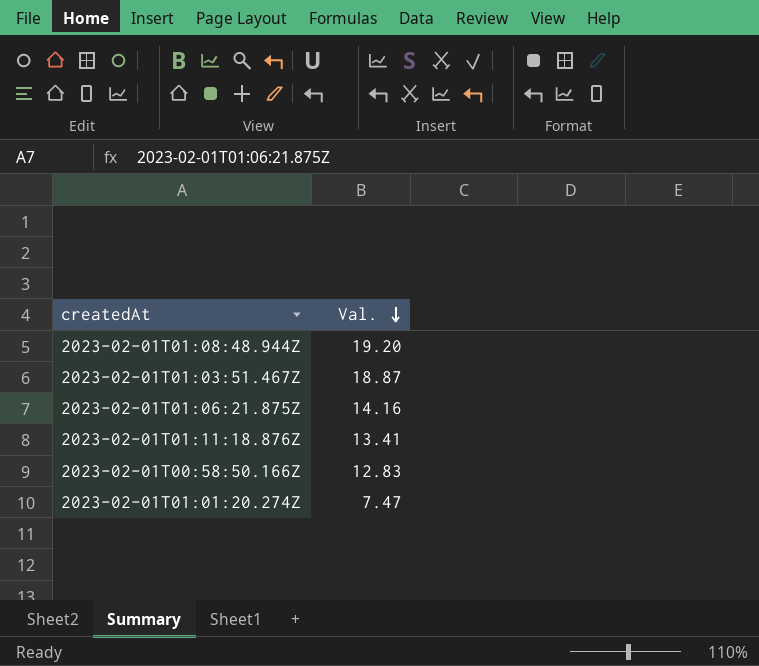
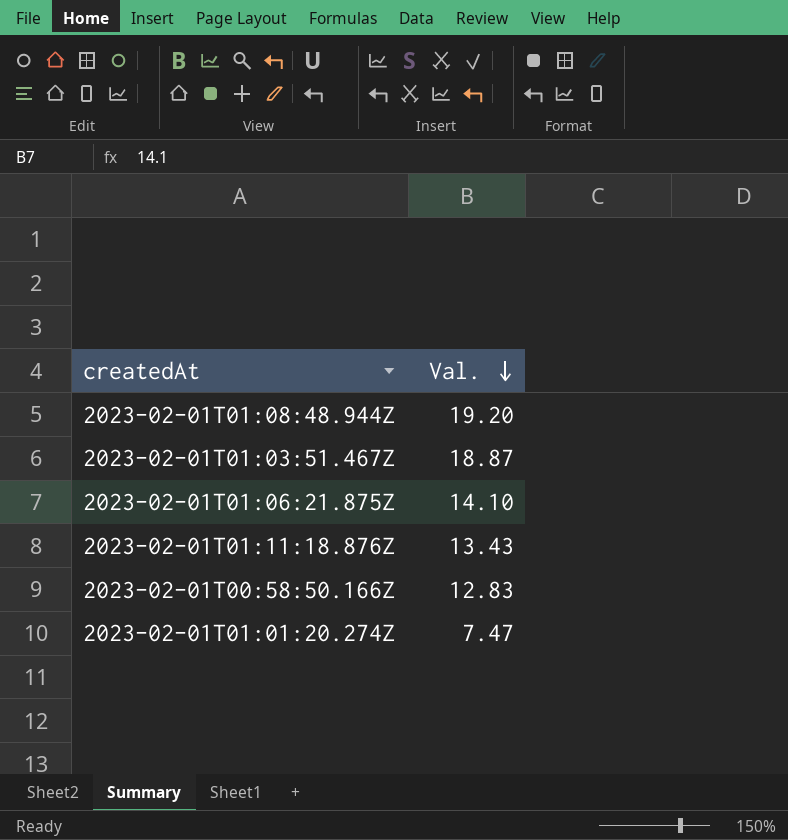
2023-02-01T01:06:21.875Z | Val.: 14.16 -> 14.10
2023-02-01T01:11:18.876Z | Val.: 13.41 -> 13.43

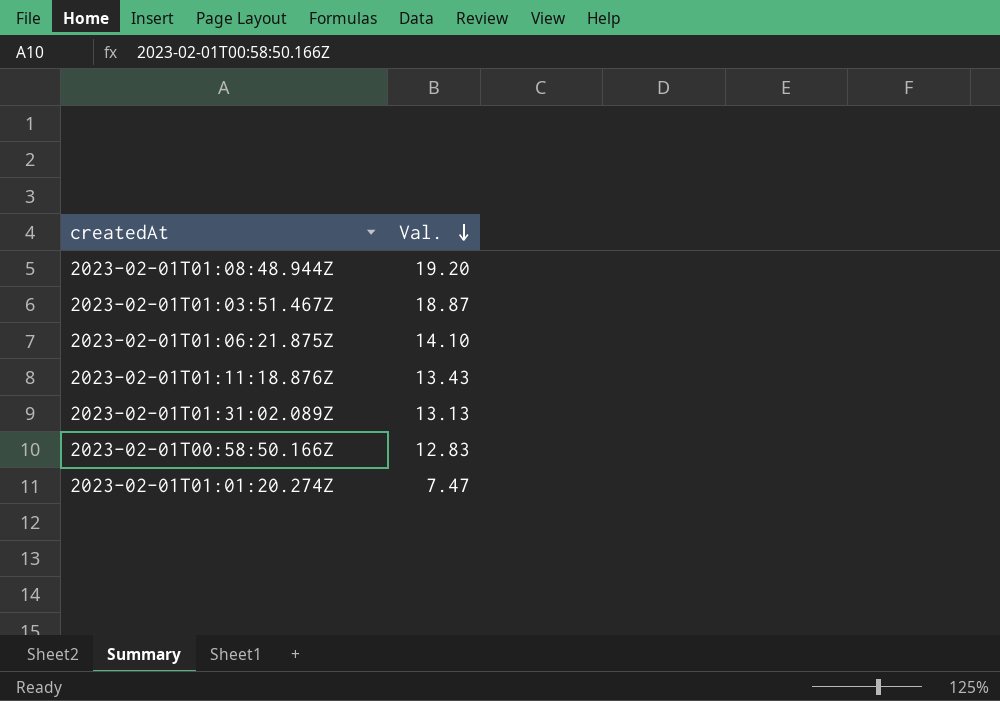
row 2023-02-01T01:31:02.089Z: none -> 13.13

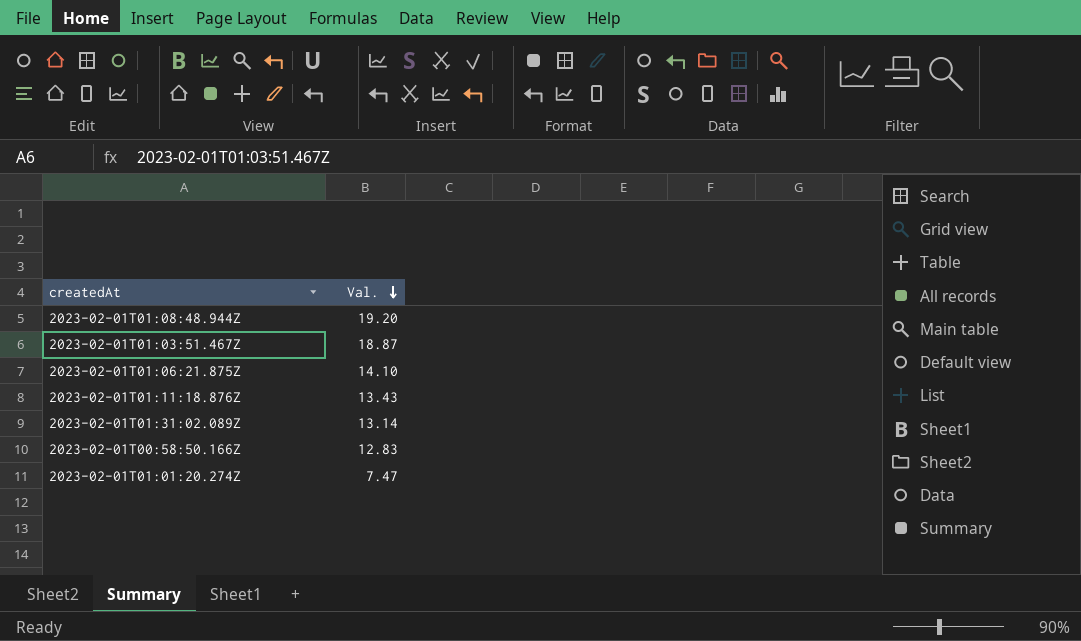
2023-02-01T01:31:02.089Z | Val.: 13.13 -> 13.14

